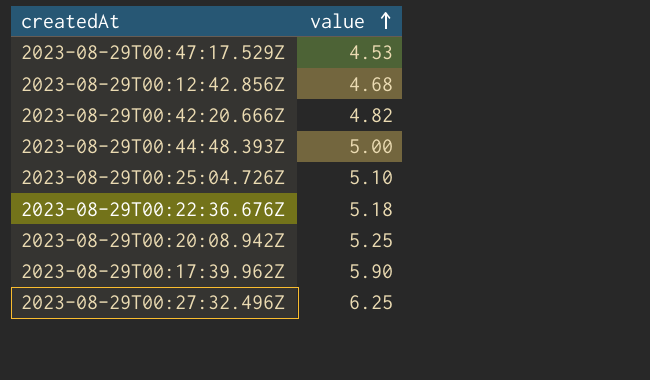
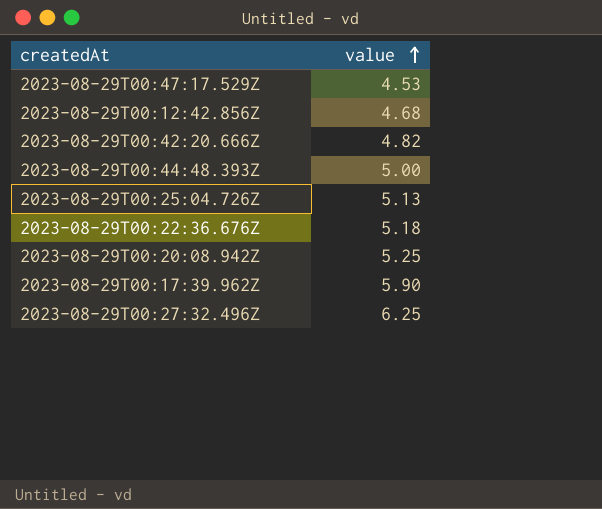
2023-08-29T00:25:04.726Z | value: 5.10 -> 5.13

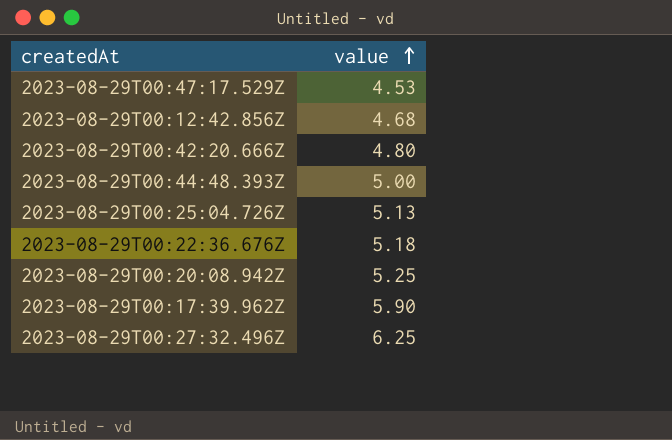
2023-08-29T00:42:20.666Z | value: 4.82 -> 4.80

